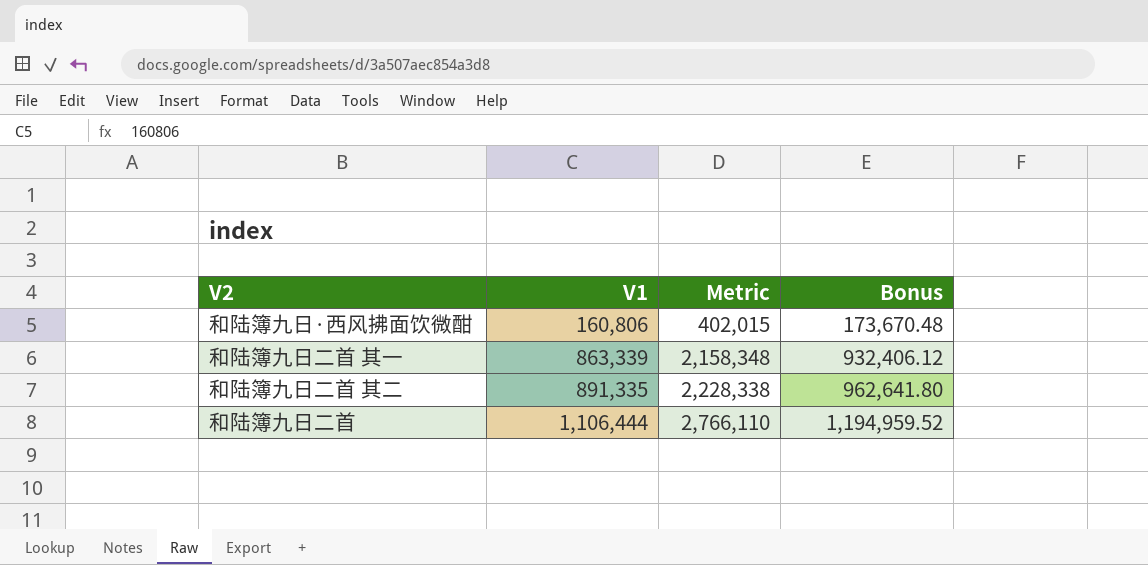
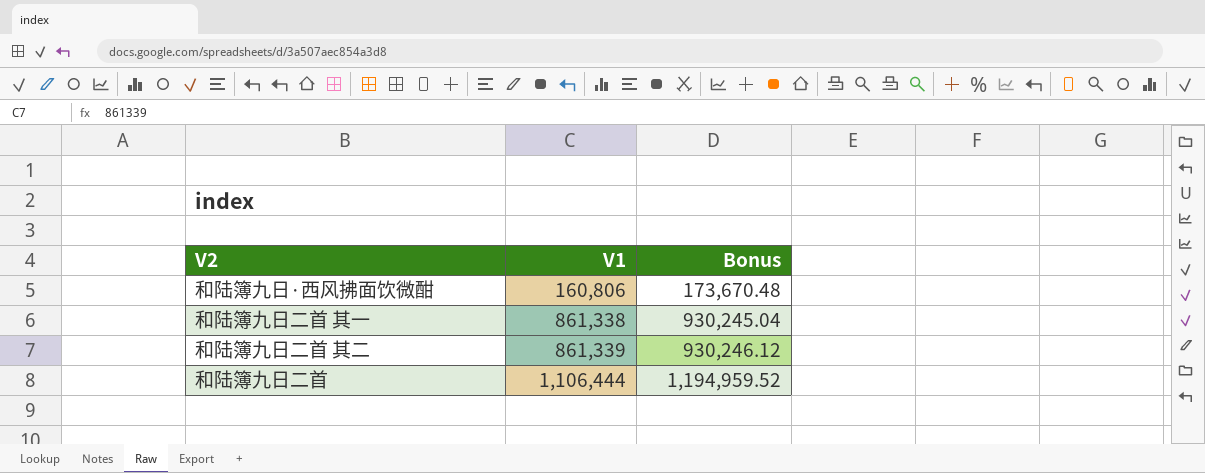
column Metric | formula: [V1] * 2.5 -> none
和陆簿九日二首 其一 | V1: 863,339 -> 861,338
和陆簿九日二首 其一 | Bonus: 932,406.12 -> 930,245.04
和陆簿九日二首 其二 | V1: 891,335 -> 861,339
和陆簿九日二首 其二 | Bonus: 962,641.80 -> 930,246.12

